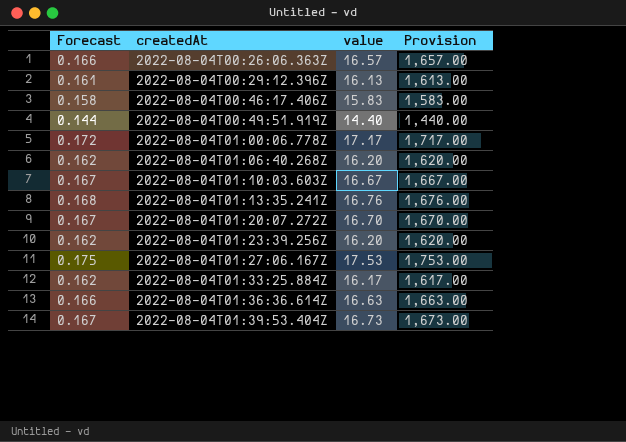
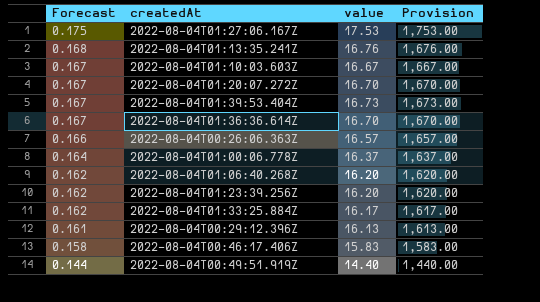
row order: createdAt ascending -> Forecast descending
2022-08-04T01:36:36.614Z | Forecast: 0.166 -> 0.167
2022-08-04T01:36:36.614Z | value: 16.63 -> 16.70
2022-08-04T01:36:36.614Z | Provision: 1,663.00 -> 1,670.00
2022-08-04T01:00:06.778Z | Forecast: 0.172 -> 0.164
2022-08-04T01:00:06.778Z | value: 17.17 -> 16.37
2022-08-04T01:00:06.778Z | Provision: 1,717.00 -> 1,637.00

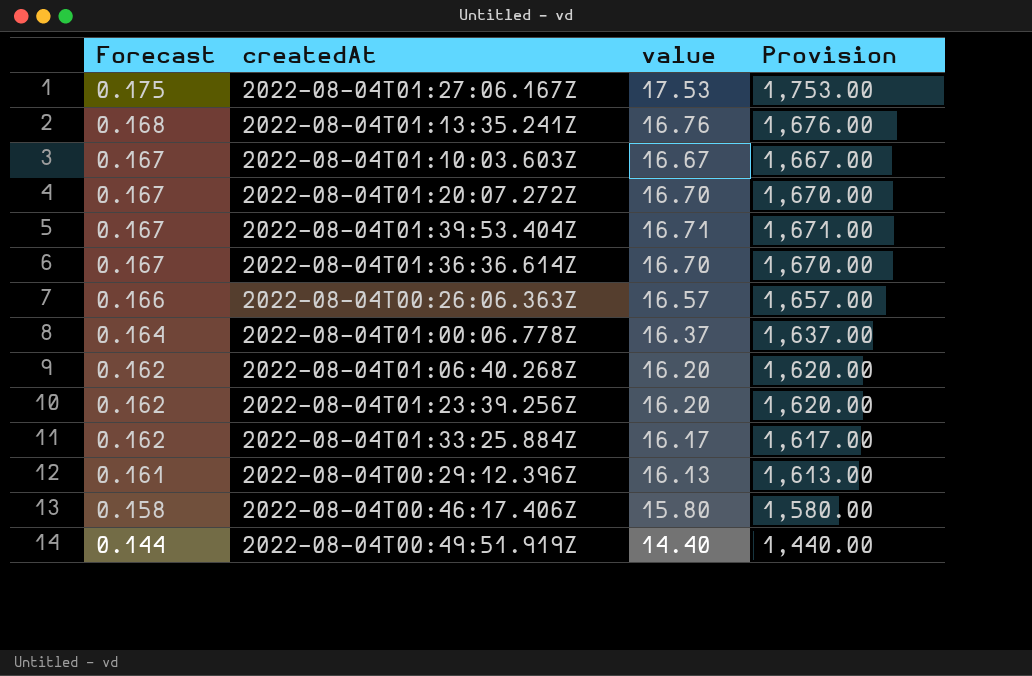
2022-08-04T01:39:53.404Z | value: 16.73 -> 16.71
2022-08-04T01:39:53.404Z | Provision: 1,673.00 -> 1,671.00
2022-08-04T00:46:17.406Z | value: 15.83 -> 15.80
2022-08-04T00:46:17.406Z | Provision: 1,583.00 -> 1,580.00

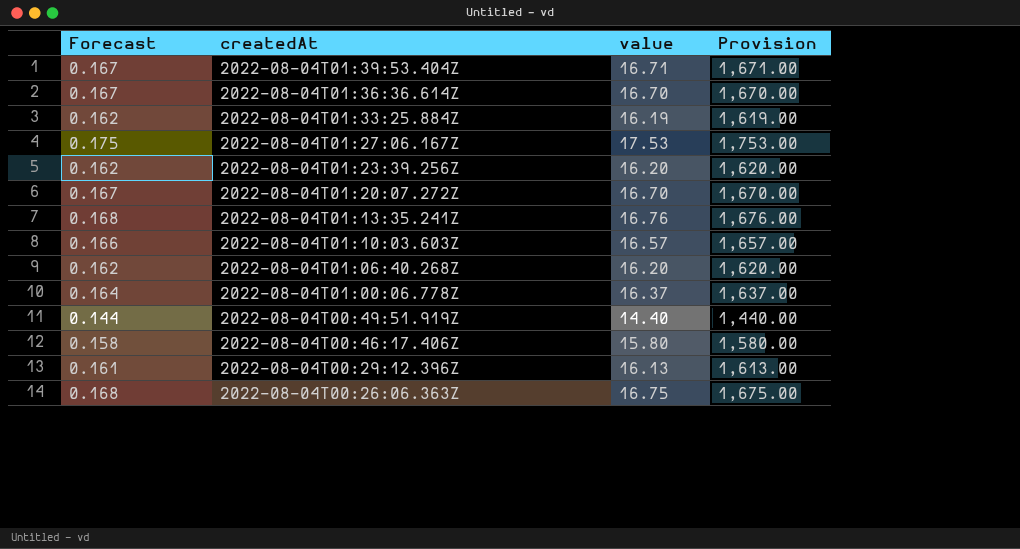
row order: Forecast descending -> createdAt descending
2022-08-04T01:33:25.884Z | value: 16.17 -> 16.19
2022-08-04T01:33:25.884Z | Provision: 1,617.00 -> 1,619.00
2022-08-04T01:10:03.603Z | Forecast: 0.167 -> 0.166
2022-08-04T01:10:03.603Z | value: 16.67 -> 16.57
2022-08-04T01:10:03.603Z | Provision: 1,667.00 -> 1,657.00
2022-08-04T00:26:06.363Z | Forecast: 0.166 -> 0.168
2022-08-04T00:26:06.363Z | value: 16.57 -> 16.75
2022-08-04T00:26:06.363Z | Provision: 1,657.00 -> 1,675.00

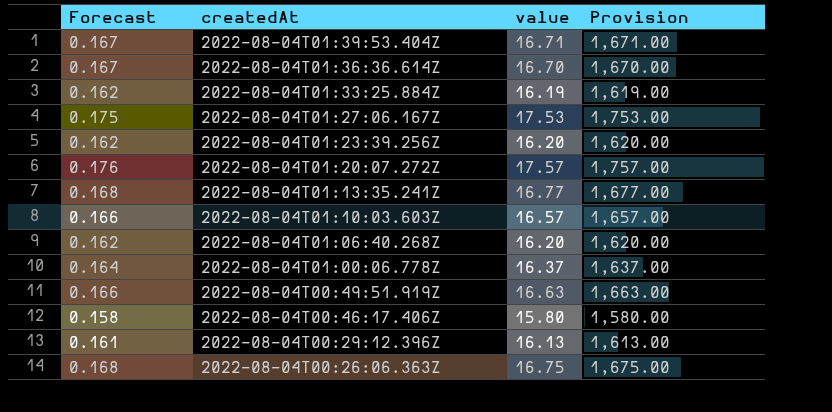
2022-08-04T01:20:07.272Z | Forecast: 0.167 -> 0.176
2022-08-04T01:20:07.272Z | value: 16.70 -> 17.57
2022-08-04T01:20:07.272Z | Provision: 1,670.00 -> 1,757.00
2022-08-04T01:13:35.241Z | value: 16.76 -> 16.77
2022-08-04T01:13:35.241Z | Provision: 1,676.00 -> 1,677.00
2022-08-04T00:49:51.919Z | Forecast: 0.144 -> 0.166
2022-08-04T00:49:51.919Z | value: 14.40 -> 16.63
2022-08-04T00:49:51.919Z | Provision: 1,440.00 -> 1,663.00

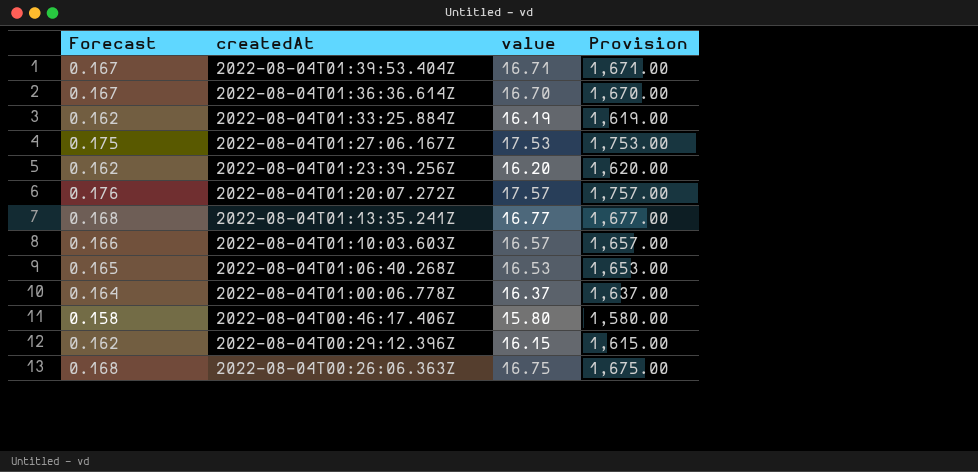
row 2022-08-04T00:49:51.919Z: 0.166 | 16.63 | 1,663.00 -> none
2022-08-04T01:06:40.268Z | Forecast: 0.162 -> 0.165
2022-08-04T01:06:40.268Z | value: 16.20 -> 16.53
2022-08-04T01:06:40.268Z | Provision: 1,620.00 -> 1,653.00
2022-08-04T00:29:12.396Z | Forecast: 0.161 -> 0.162
2022-08-04T00:29:12.396Z | value: 16.13 -> 16.15
2022-08-04T00:29:12.396Z | Provision: 1,613.00 -> 1,615.00

